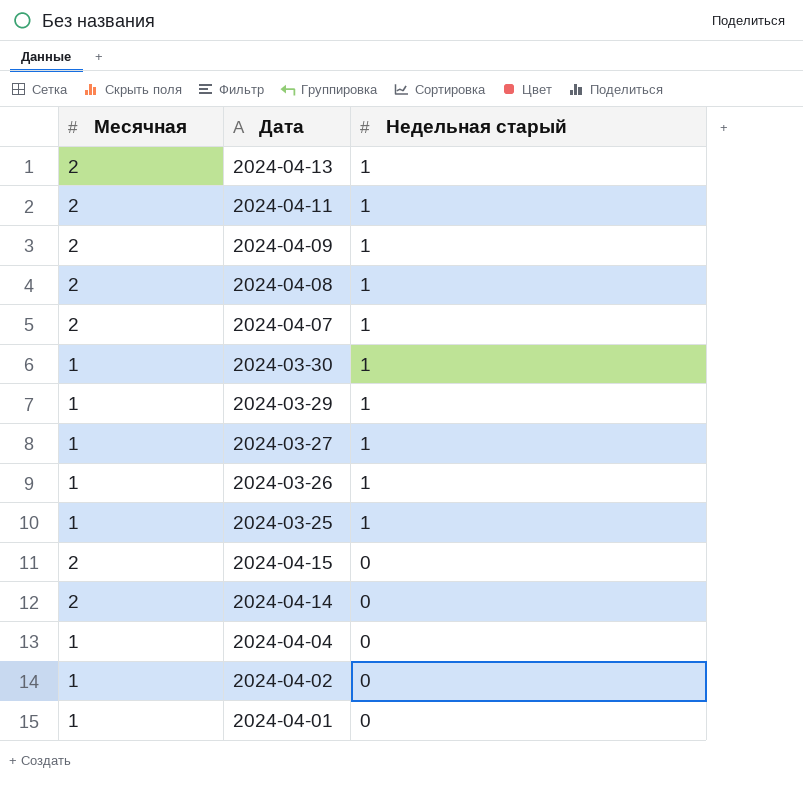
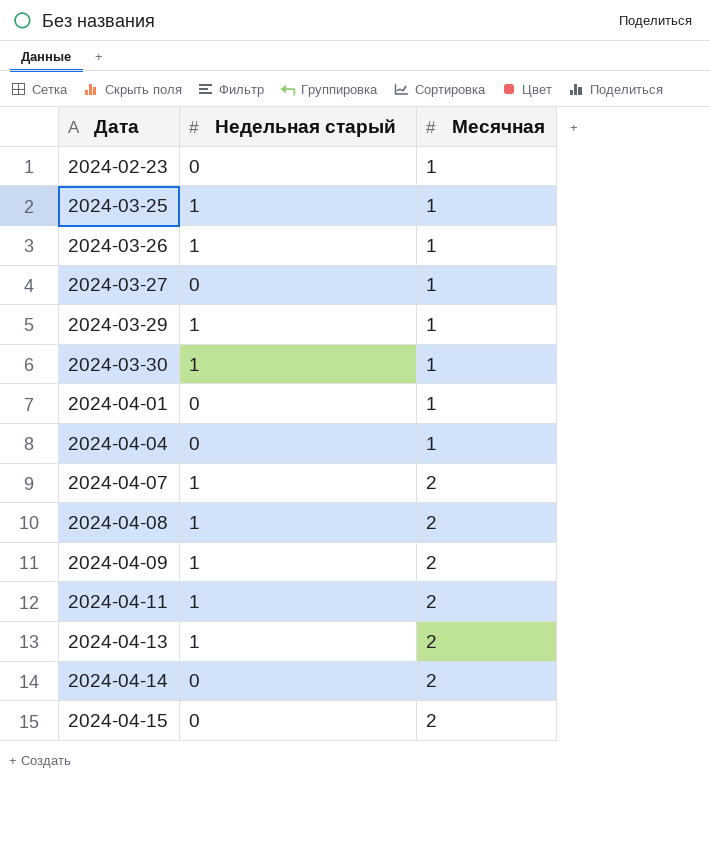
row order: Недельная старый descending -> Дата ascending
column Месячная | position: 1 -> 3
row 2024-04-02: 1 | 0 -> none
row 2024-02-23: none -> 0 | 1
2024-03-27 | Недельная старый: 1 -> 0

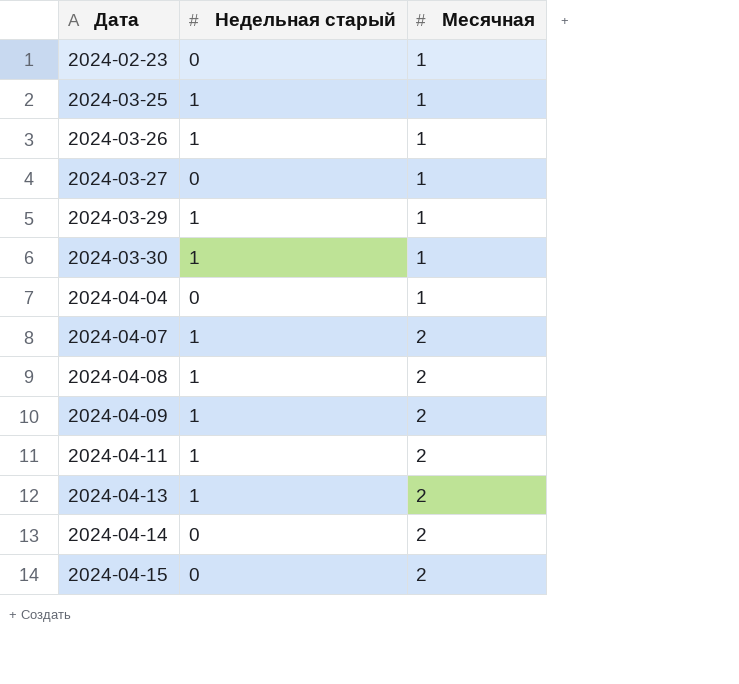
row 2024-04-01: 0 | 1 -> none

